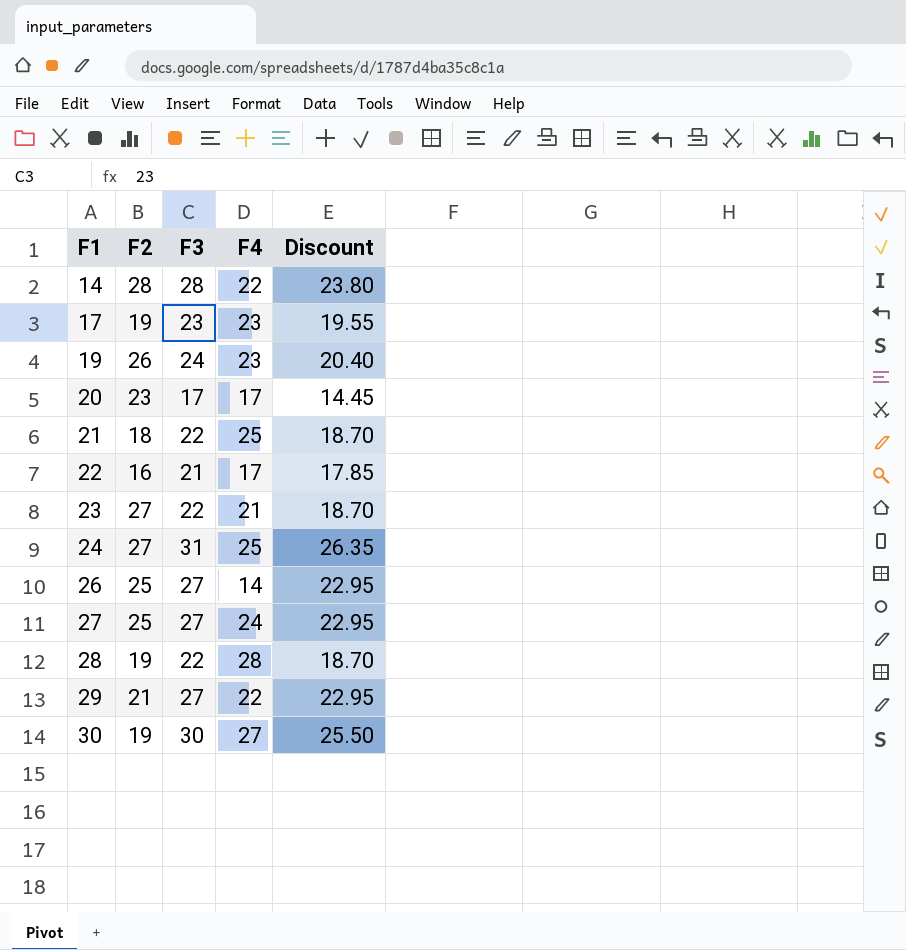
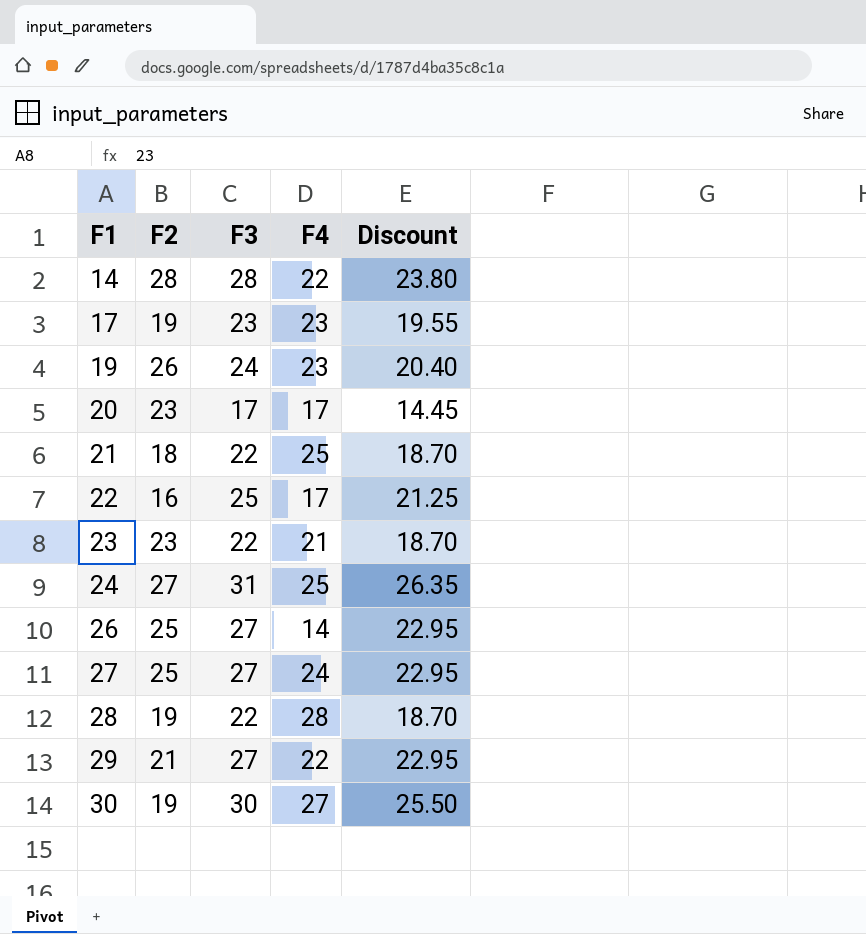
22 | F3: 21 -> 25
22 | Discount: 17.85 -> 21.25
23 | F2: 27 -> 23

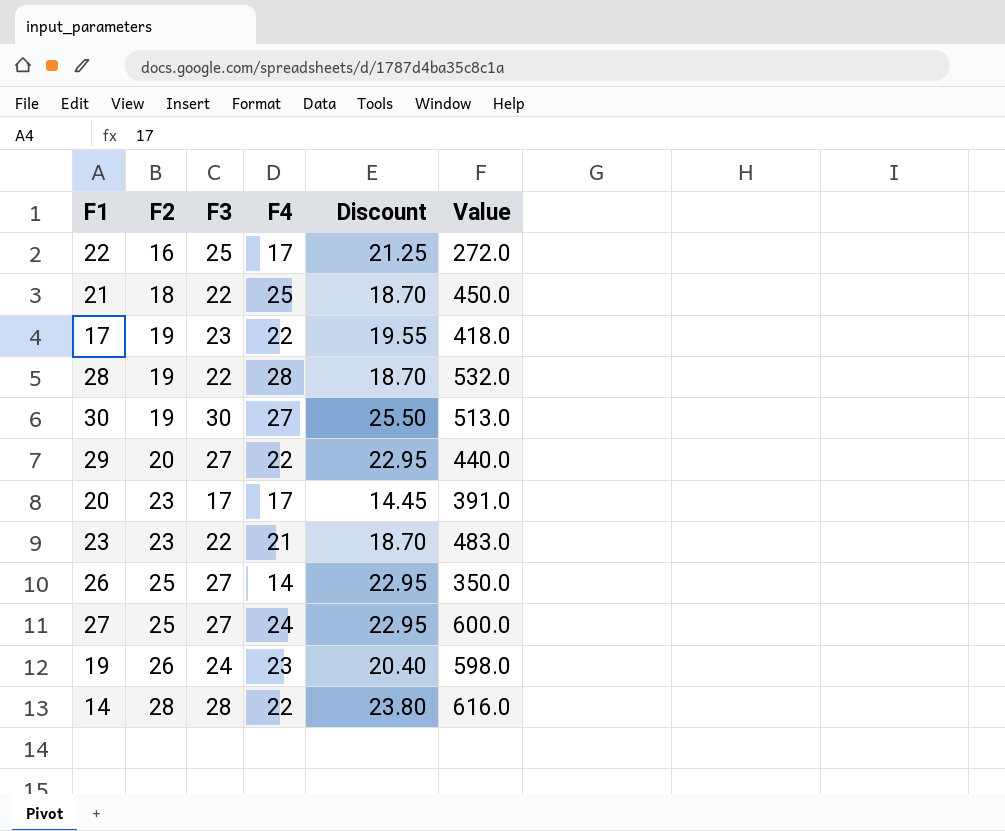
row order: F1 ascending -> F2 ascending
column Value | formula: none -> [F2] * [F4]
row 24: 27 | 31 | 25 | 26.35 -> none
17 | F4: 23 -> 22
29 | F2: 21 -> 20

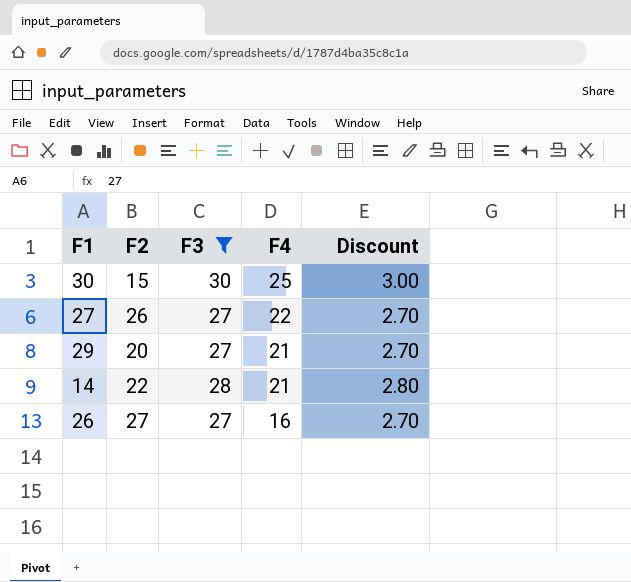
filter: none -> F3 >= 27
row order: F2 ascending -> F4 descending
column Value | formula: [F2] * [F4] -> none
column Discount | formula: [F3] * 0.85 -> [F3] * 0.1
30 | F2: 19 -> 15
30 | F4: 27 -> 25
27 | F2: 25 -> 26
27 | F4: 24 -> 22
29 | F4: 22 -> 21
14 | F2: 28 -> 22
14 | F4: 22 -> 21
26 | F2: 25 -> 27
26 | F4: 14 -> 16

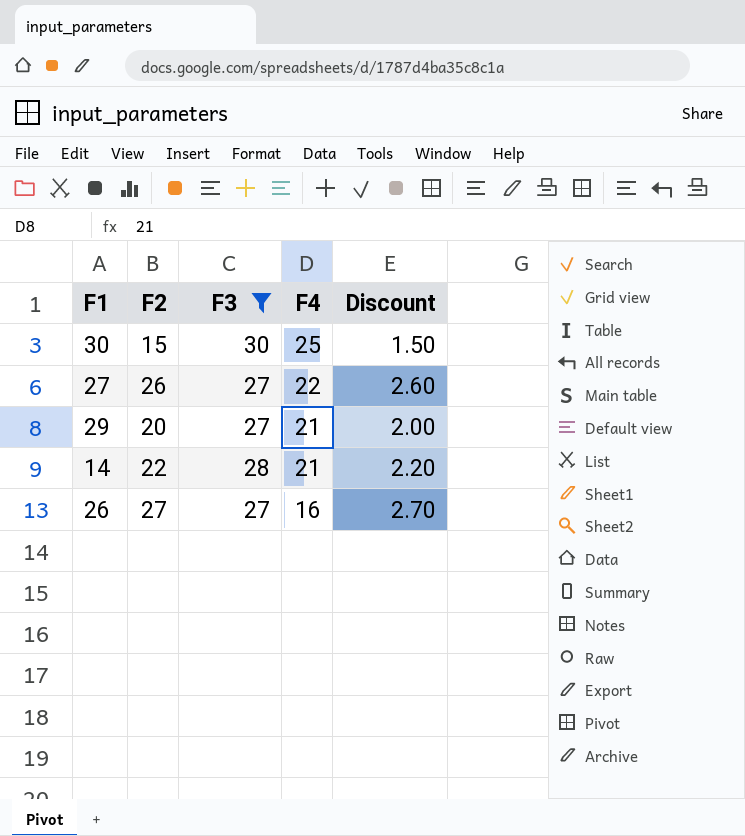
column Discount | formula: [F3] * 0.1 -> [F2] * 0.1

